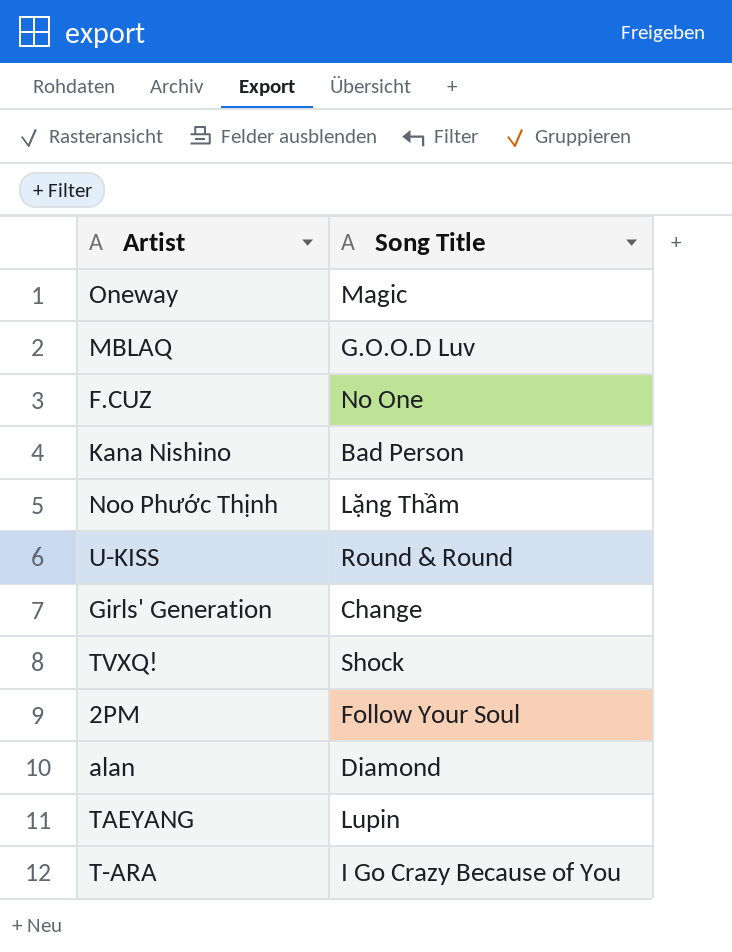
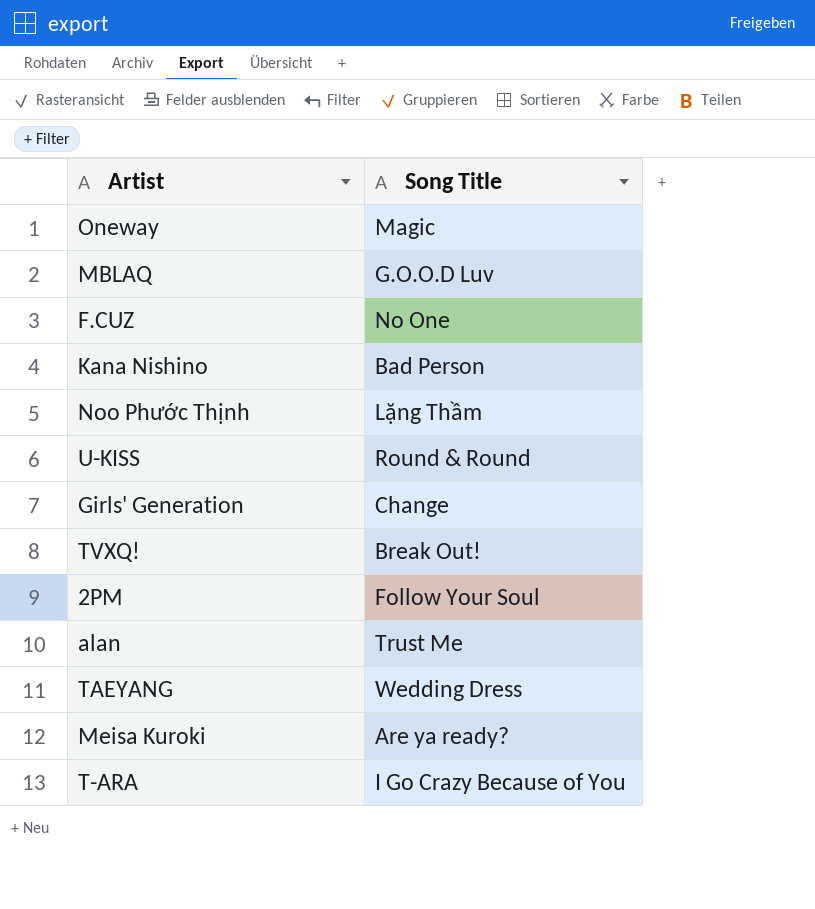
TVXQ! | Song Title: Shock -> Break Out!
alan | Song Title: Diamond -> Trust Me
TAEYANG | Song Title: Lupin -> Wedding Dress
row Meisa Kuroki: none -> Are ya ready?

